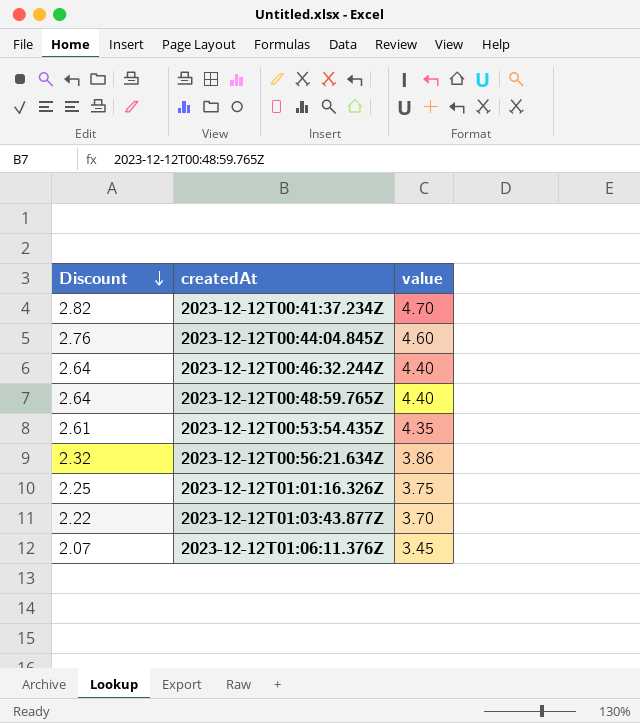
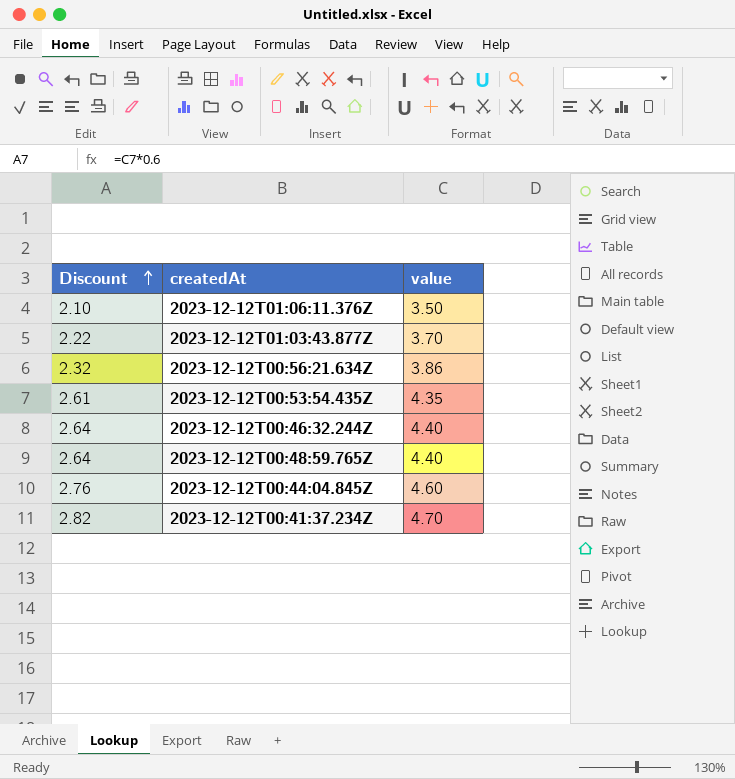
row order: Discount descending -> Discount ascending
row 2023-12-12T01:01:16.326Z: 2.25 | 3.75 -> none
2023-12-12T01:06:11.376Z | Discount: 2.07 -> 2.10
2023-12-12T01:06:11.376Z | value: 3.45 -> 3.50

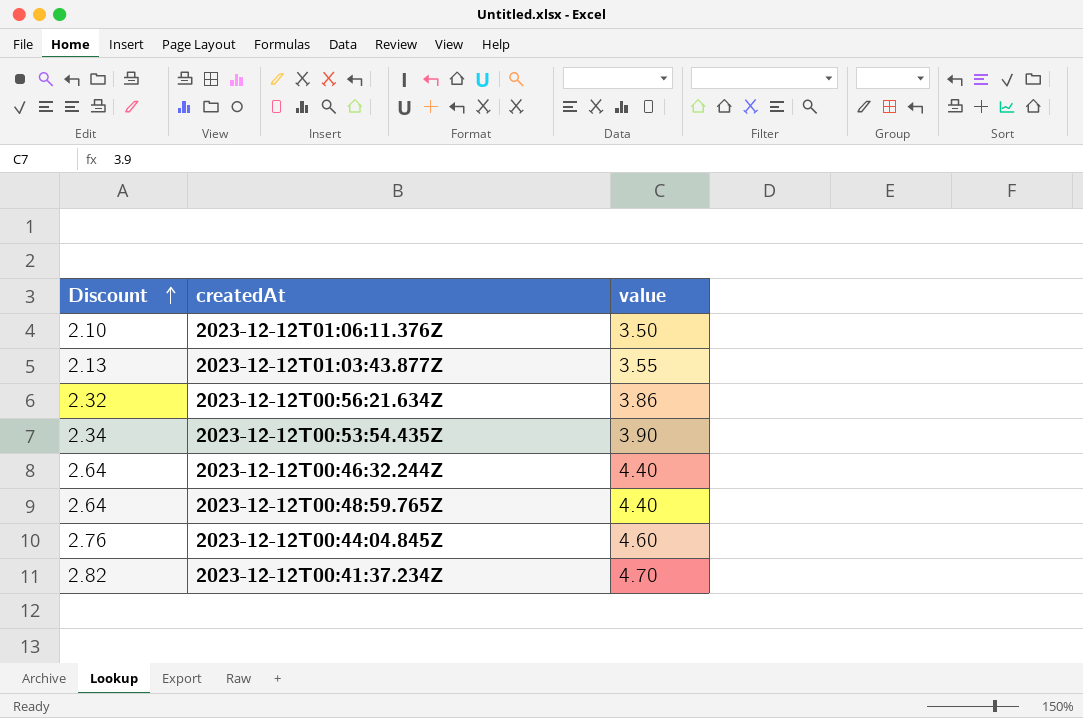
2023-12-12T01:03:43.877Z | Discount: 2.22 -> 2.13
2023-12-12T01:03:43.877Z | value: 3.70 -> 3.55
2023-12-12T00:53:54.435Z | Discount: 2.61 -> 2.34
2023-12-12T00:53:54.435Z | value: 4.35 -> 3.90

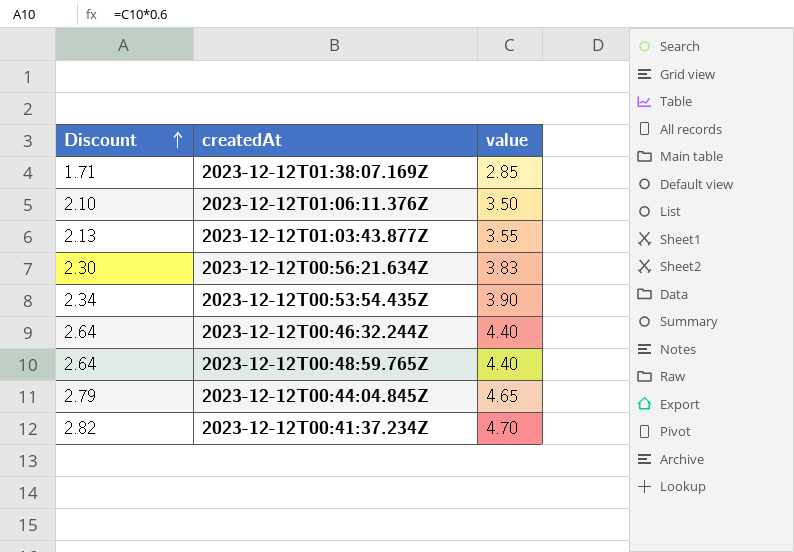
row 2023-12-12T01:38:07.169Z: none -> 1.71 | 2.85
2023-12-12T00:56:21.634Z | Discount: 2.32 -> 2.30
2023-12-12T00:56:21.634Z | value: 3.86 -> 3.83
2023-12-12T00:44:04.845Z | Discount: 2.76 -> 2.79
2023-12-12T00:44:04.845Z | value: 4.60 -> 4.65

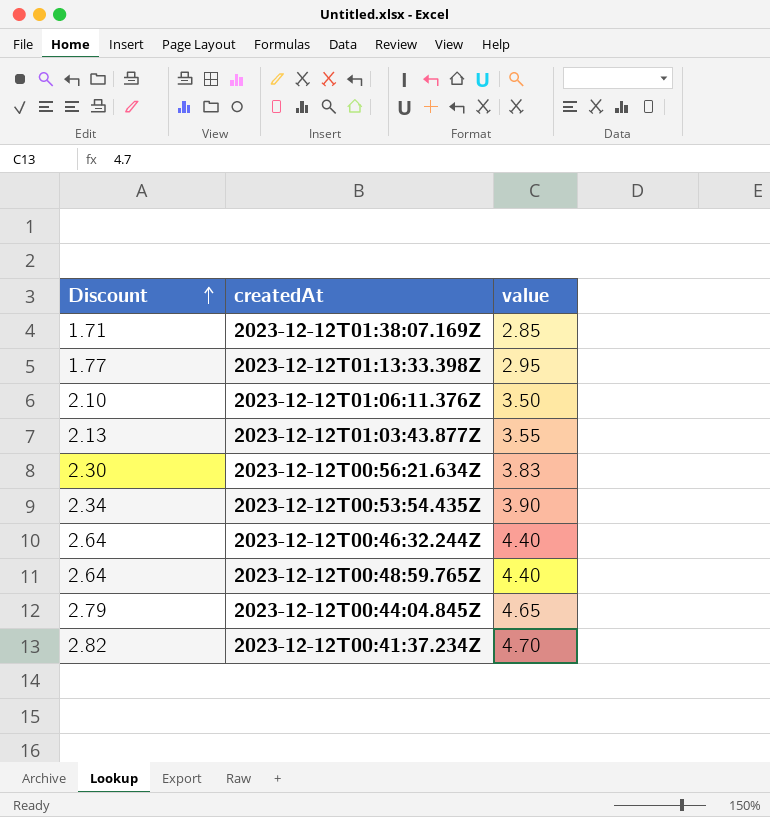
row 2023-12-12T01:13:33.398Z: none -> 1.77 | 2.95

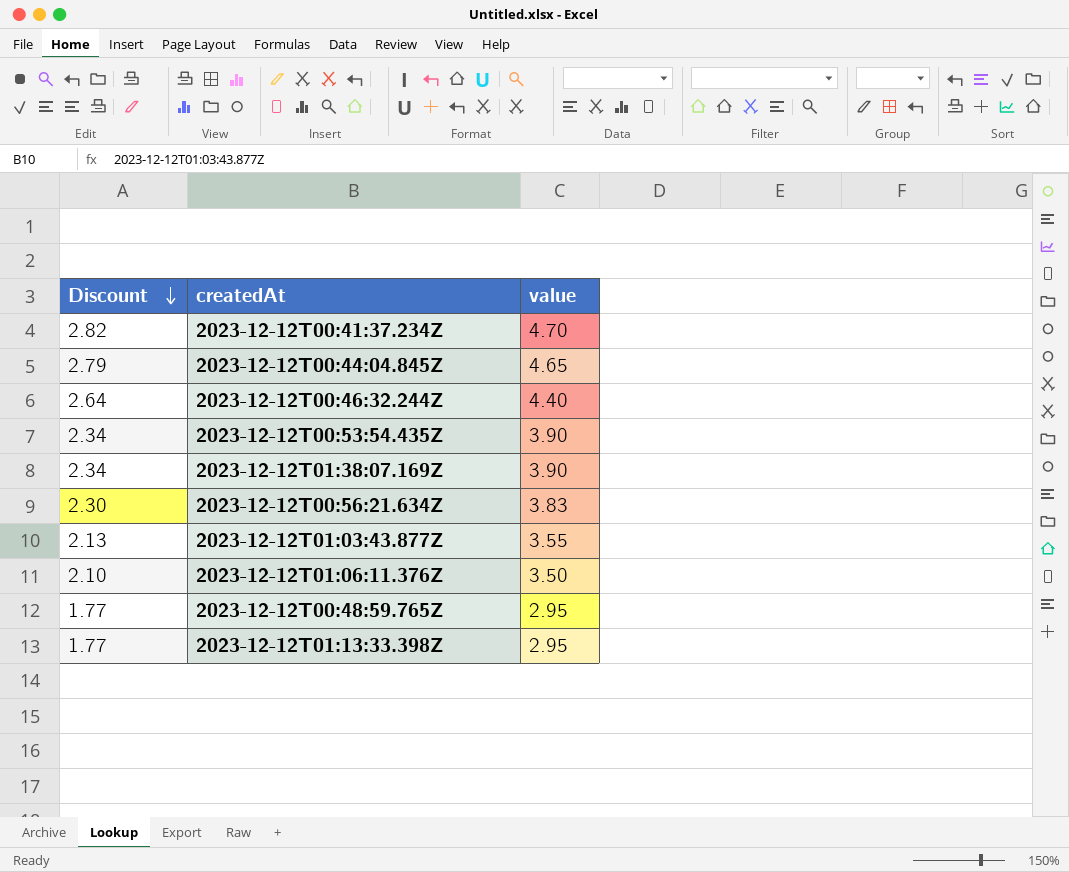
row order: Discount ascending -> Discount descending
2023-12-12T01:38:07.169Z | Discount: 1.71 -> 2.34
2023-12-12T01:38:07.169Z | value: 2.85 -> 3.90
2023-12-12T00:48:59.765Z | Discount: 2.64 -> 1.77
2023-12-12T00:48:59.765Z | value: 4.40 -> 2.95

